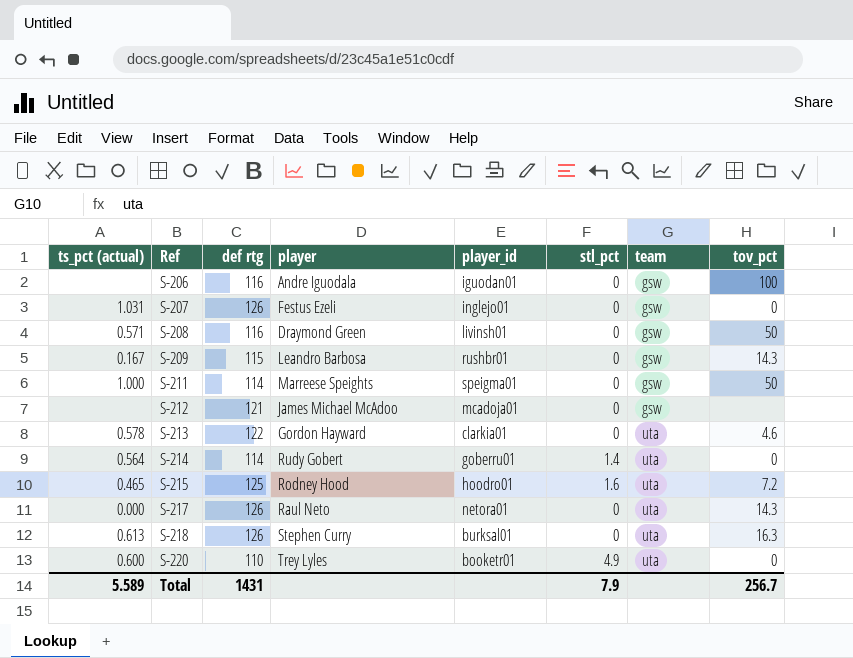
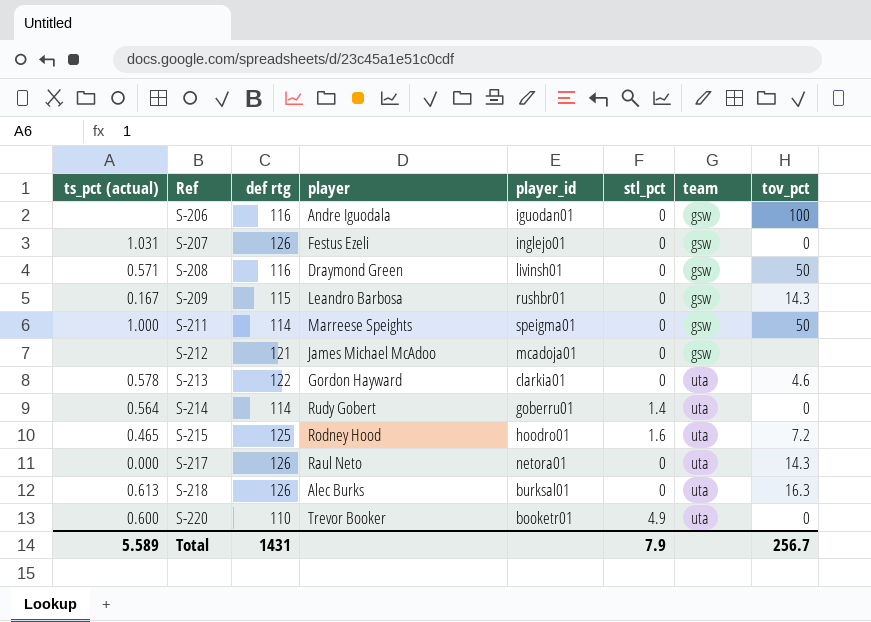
S-218 | player: Stephen Curry -> Alec Burks
S-220 | player: Trey Lyles -> Trevor Booker

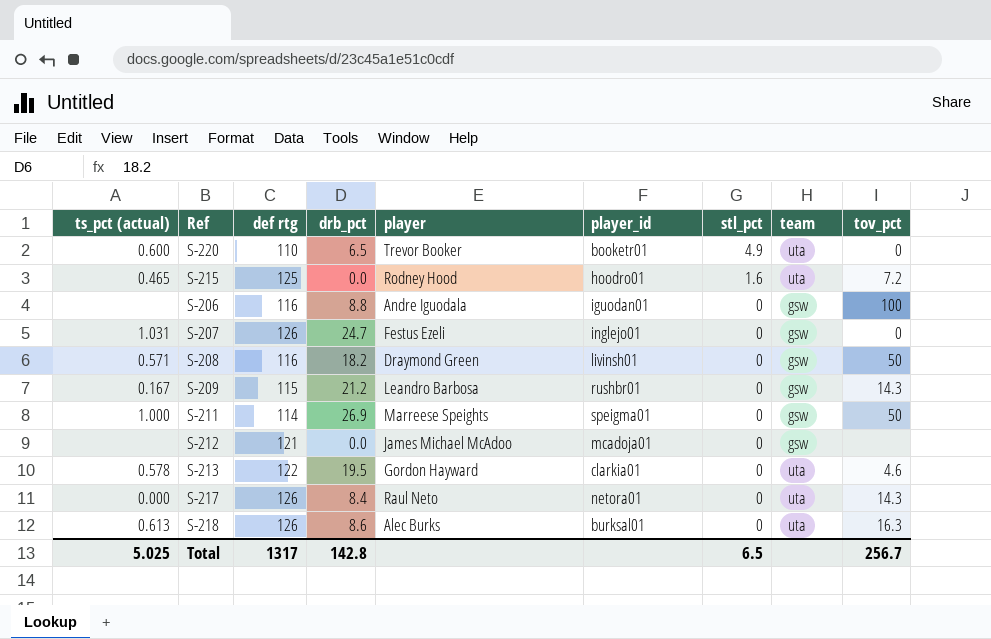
row order: Ref ascending -> stl_pct descending
column drb_pct | position: none -> 4
row S-214: 0.564 | 114 | Rudy Gobert | goberru01 | 1.4 | uta | 0 -> none
Total | ts_pct (actual): 5.589 -> 5.025
Total | def rtg: 1431 -> 1317
Total | stl_pct: 7.9 -> 6.5

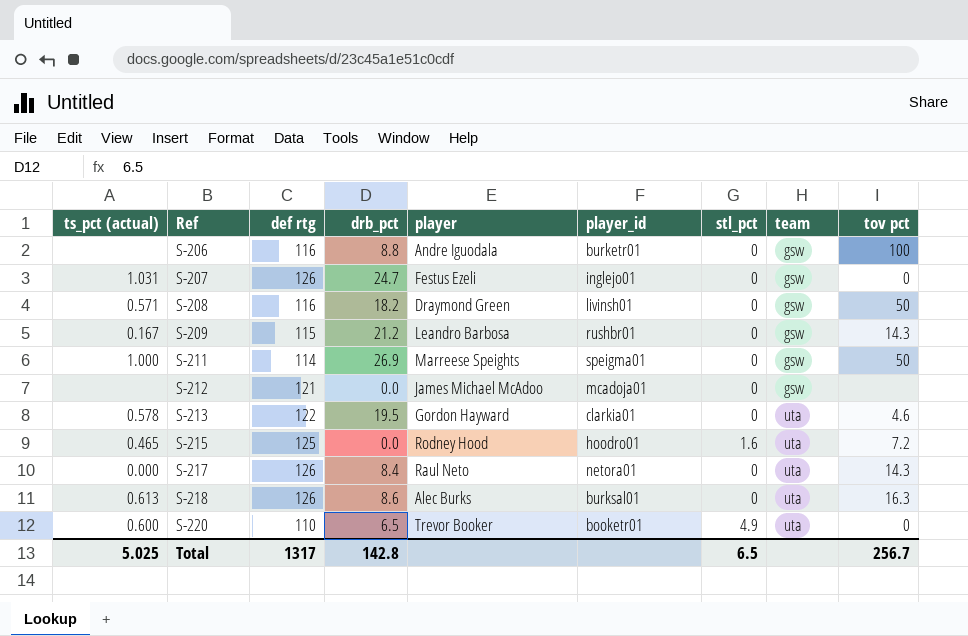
row order: stl_pct descending -> Ref ascending
column name: tov_pct -> tov pct
S-206 | player_id: iguodan01 -> burketr01

